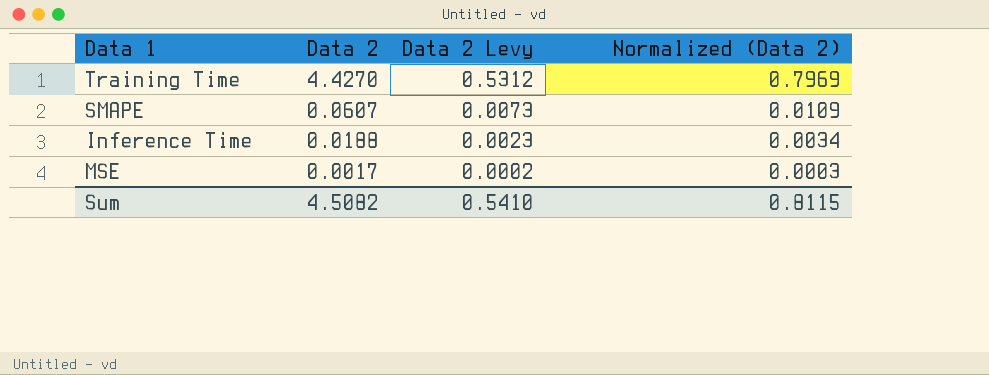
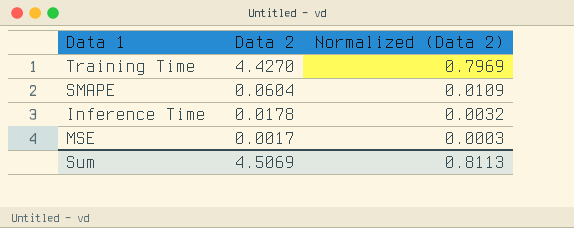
column Data 2 Levy | formula: [Data 2] * 0.12 -> none
SMAPE | Data 2: 0.0607 -> 0.0604
Inference Time | Data 2: 0.0188 -> 0.0178
Inference Time | Normalized (Data 2): 0.0034 -> 0.0032
Sum | Data 2: 4.5082 -> 4.5069
Sum | Normalized (Data 2): 0.8115 -> 0.8113

